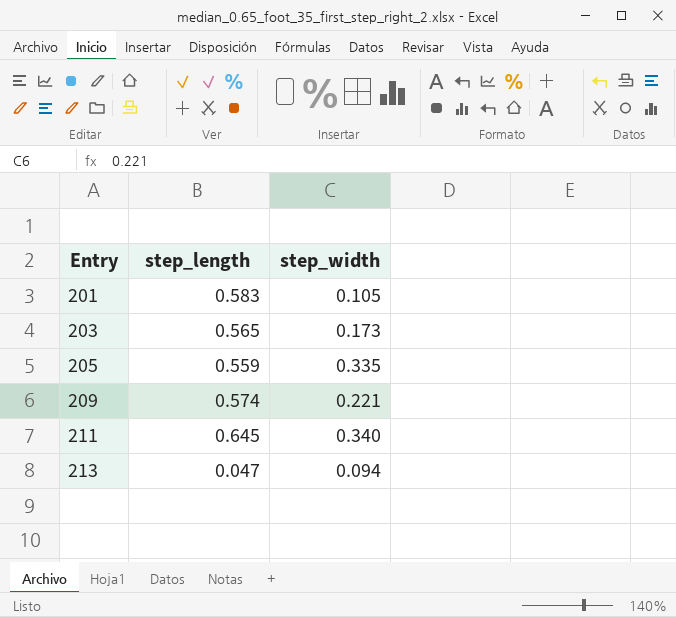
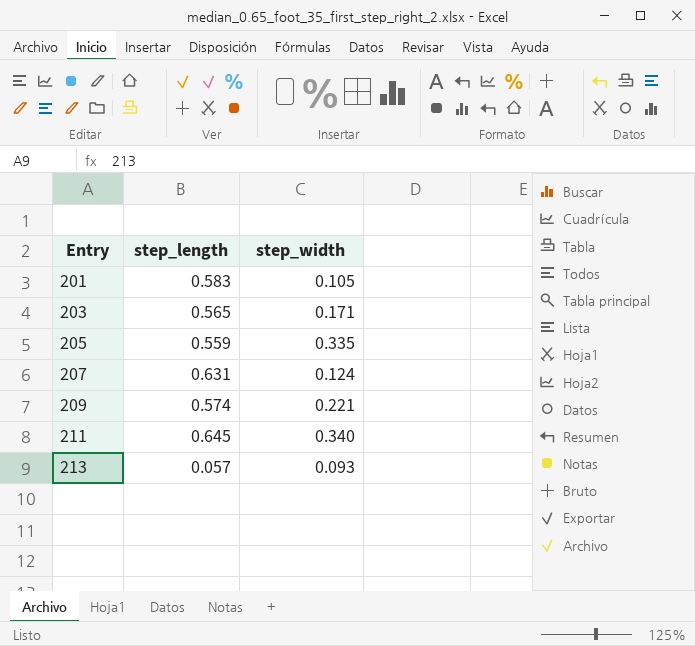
203 | step_width: 0.173 -> 0.171
row 207: none -> 0.631 | 0.124
213 | step_length: 0.047 -> 0.057
213 | step_width: 0.094 -> 0.093

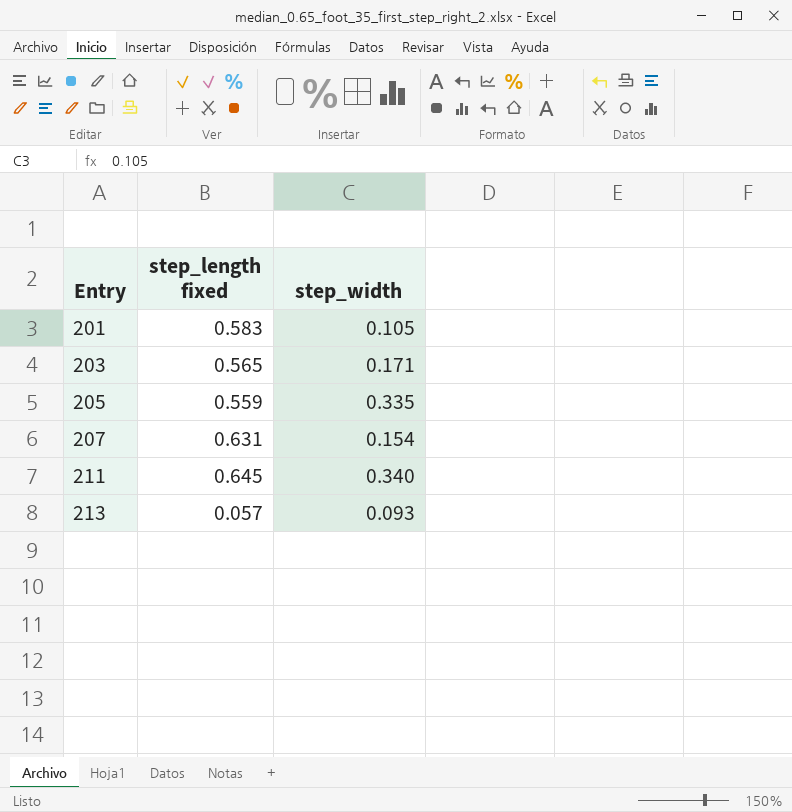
column name: step_length -> step_length fixed
row 209: 0.574 | 0.221 -> none
207 | step_width: 0.124 -> 0.154

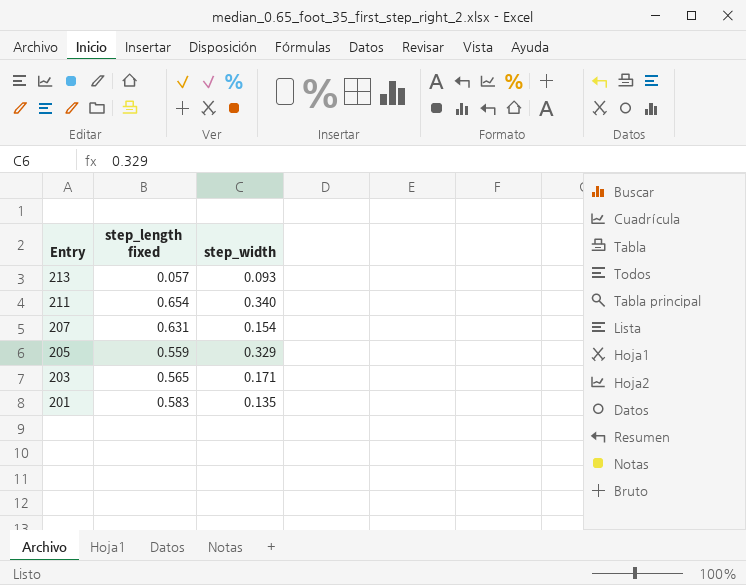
row order: Entry ascending -> Entry descending
211 | step_length fixed: 0.645 -> 0.654
205 | step_width: 0.335 -> 0.329
201 | step_width: 0.105 -> 0.135

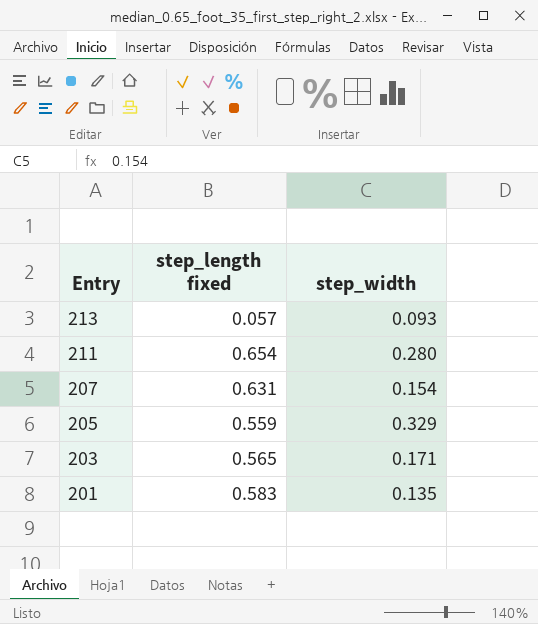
211 | step_width: 0.340 -> 0.280

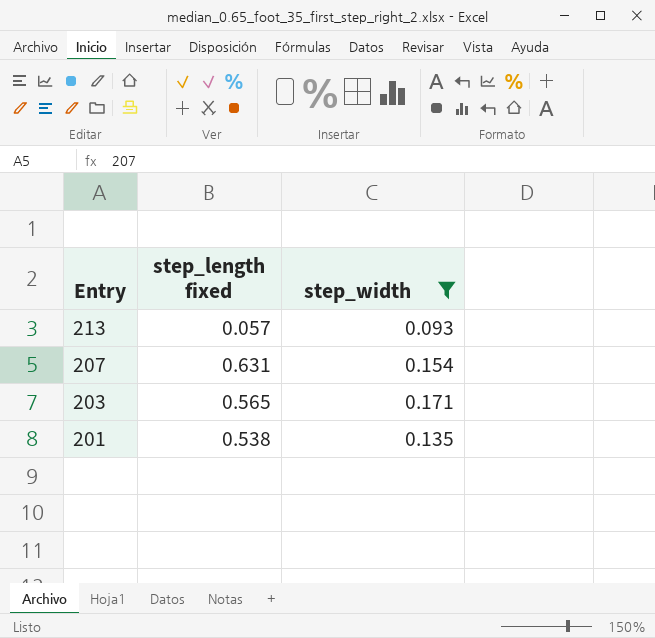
filter: none -> step_width <= 0.171
201 | step_length fixed: 0.583 -> 0.538

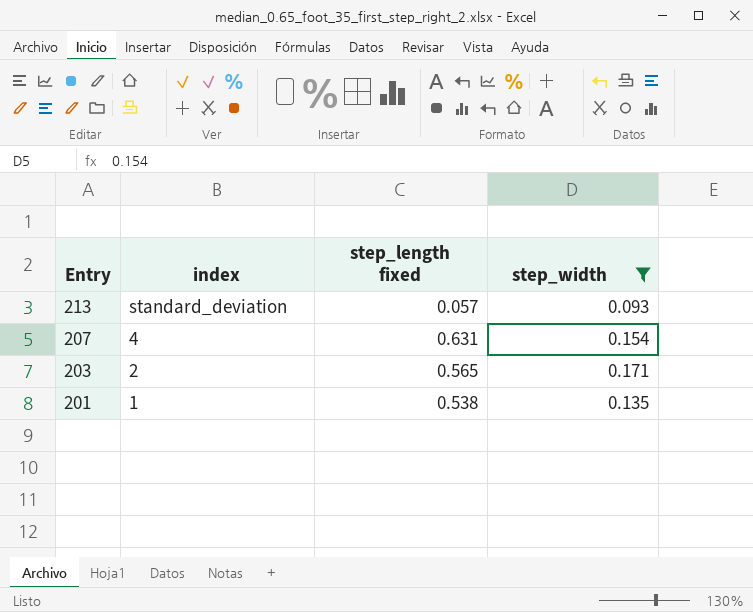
column index | position: none -> 2

